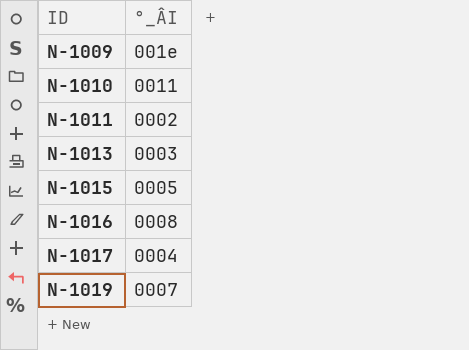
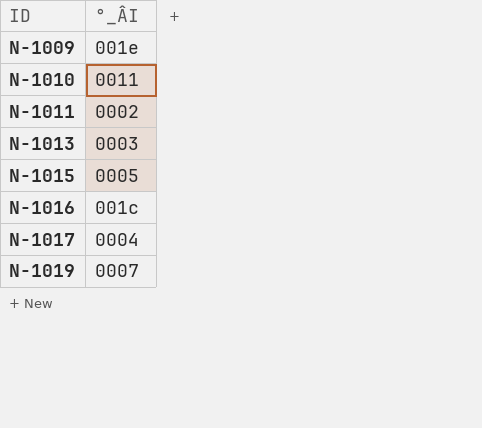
N-1016 | °_ÂI: 0008 -> 001c

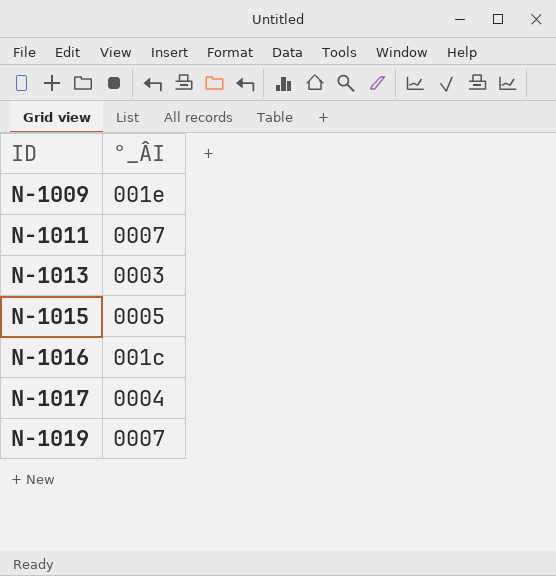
row N-1010: 0011 -> none
N-1011 | °_ÂI: 0002 -> 0007

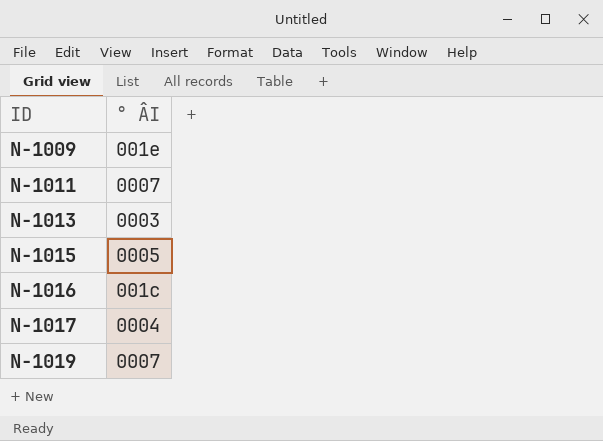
column name: °_ÂI -> ° ÂI

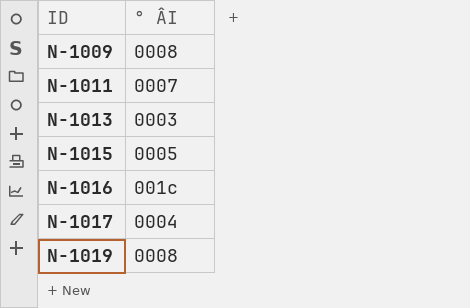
N-1009 | ° ÂI: 001e -> 0008
N-1019 | ° ÂI: 0007 -> 0008

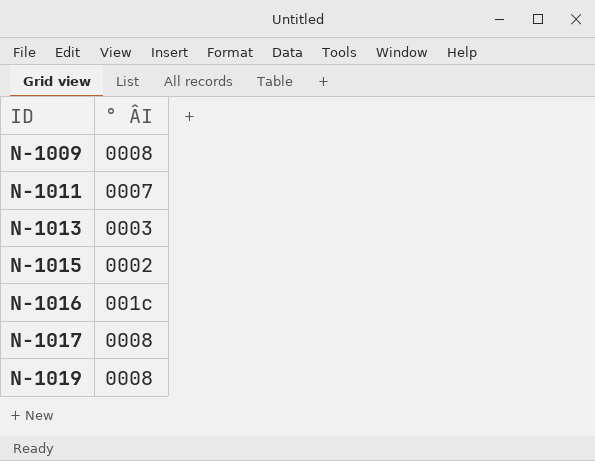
N-1015 | ° ÂI: 0005 -> 0002
N-1017 | ° ÂI: 0004 -> 0008

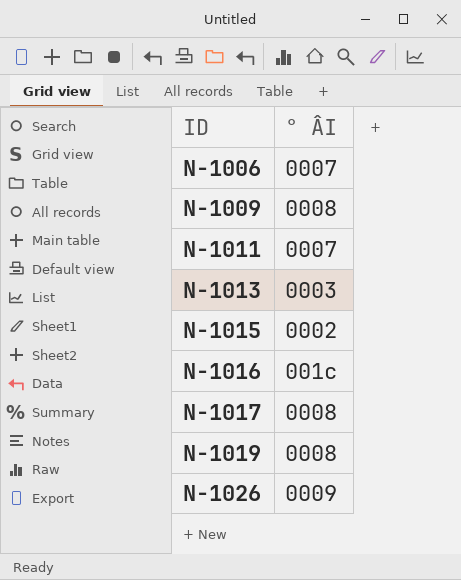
row N-1006: none -> 0007
row N-1026: none -> 0009

